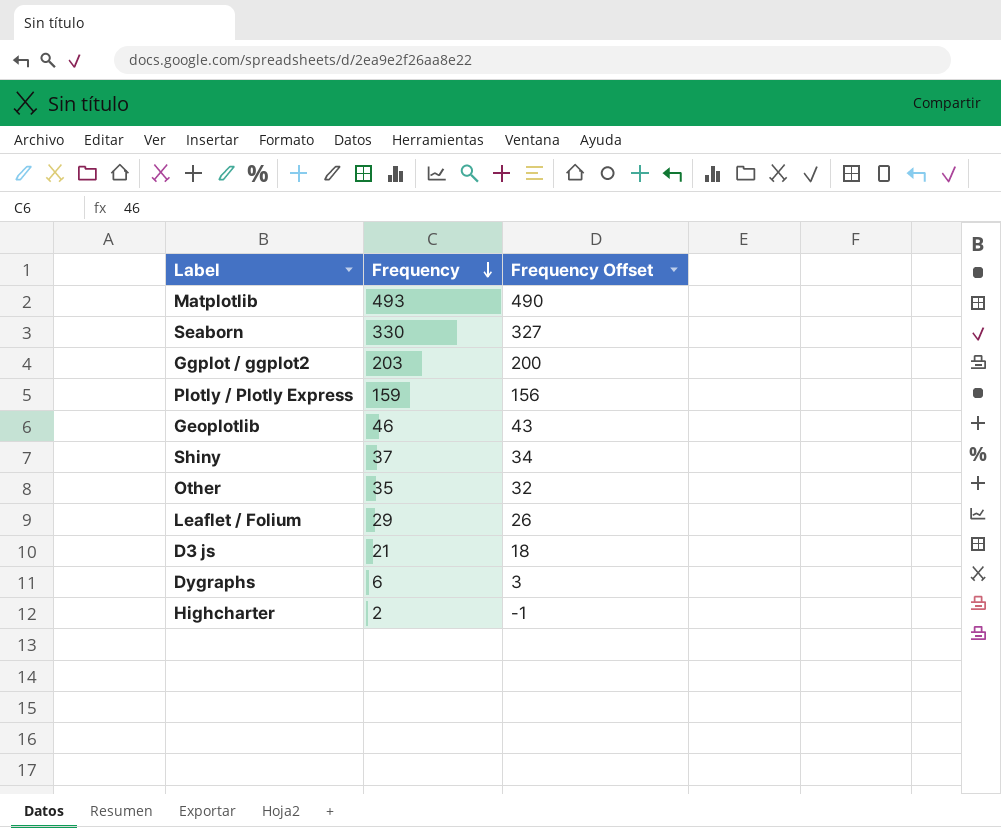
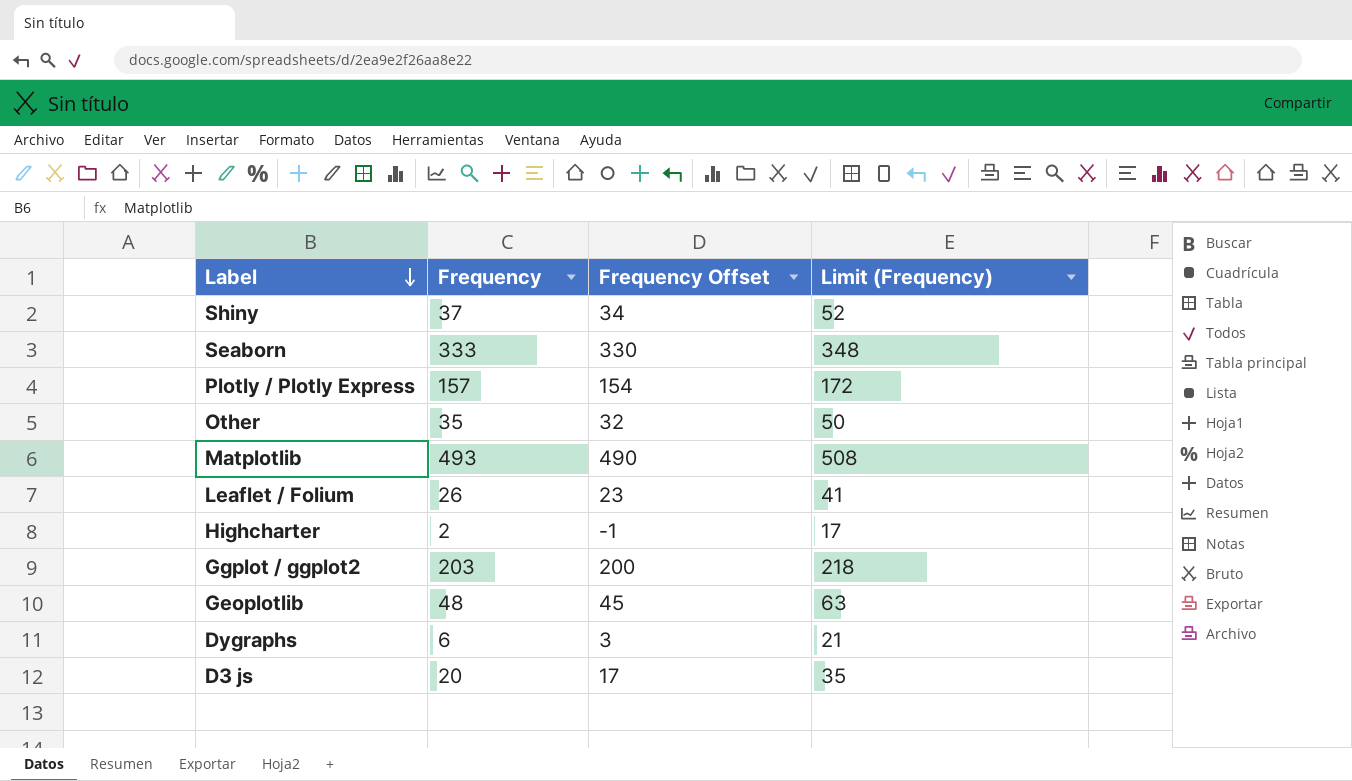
row order: Frequency descending -> Label descending
column Limit (Frequency) | formula: none -> [Frequency] + 15
Seaborn | Frequency: 330 -> 333
Seaborn | Frequency Offset: 327 -> 330
Plotly / Plotly Express | Frequency: 159 -> 157
Plotly / Plotly Express | Frequency Offset: 156 -> 154
Leaflet / Folium | Frequency: 29 -> 26
Leaflet / Folium | Frequency Offset: 26 -> 23
Geoplotlib | Frequency: 46 -> 48
Geoplotlib | Frequency Offset: 43 -> 45
D3 js | Frequency: 21 -> 20
D3 js | Frequency Offset: 18 -> 17

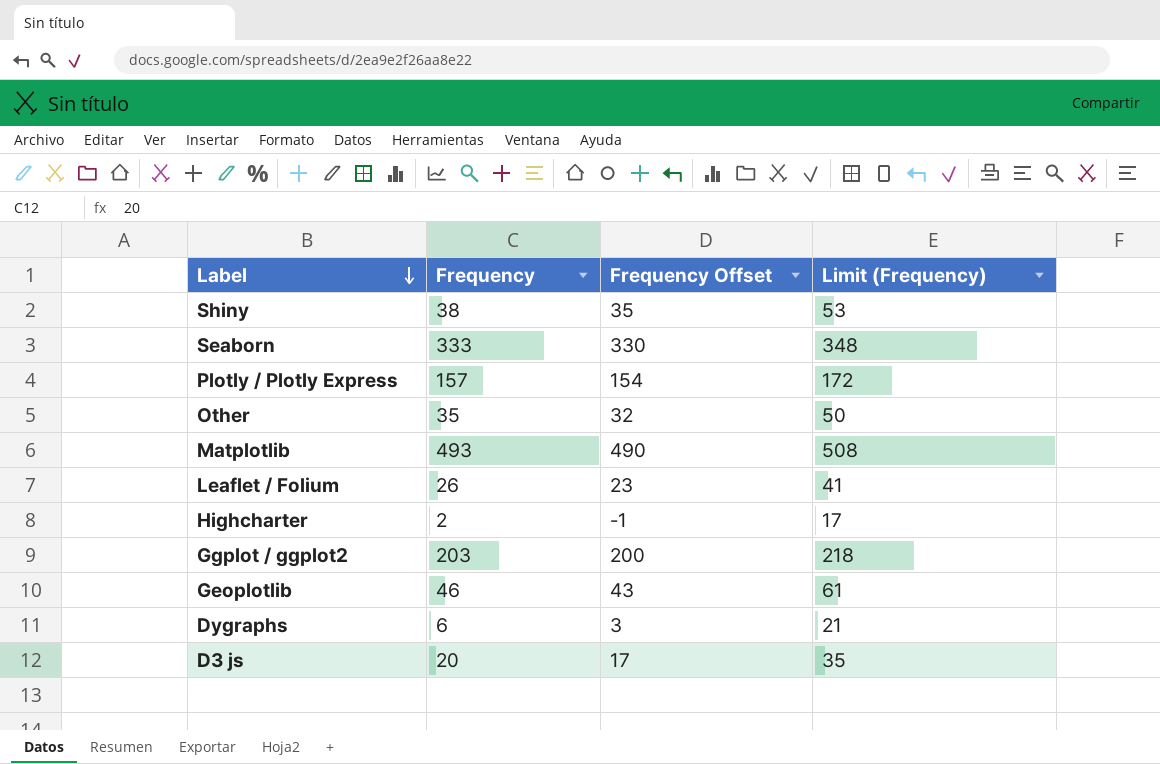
Shiny | Frequency: 37 -> 38
Shiny | Frequency Offset: 34 -> 35
Shiny | Limit (Frequency): 52 -> 53
Geoplotlib | Frequency: 48 -> 46
Geoplotlib | Frequency Offset: 45 -> 43
Geoplotlib | Limit (Frequency): 63 -> 61

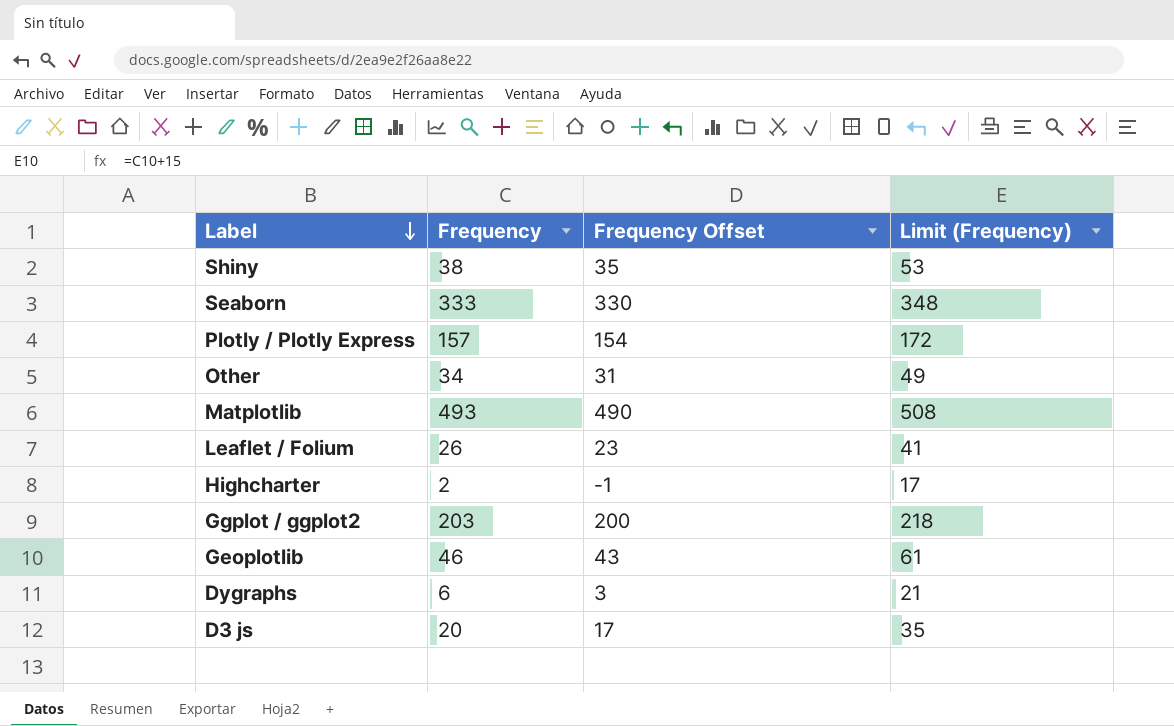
Other | Frequency: 35 -> 34
Other | Frequency Offset: 32 -> 31
Other | Limit (Frequency): 50 -> 49

